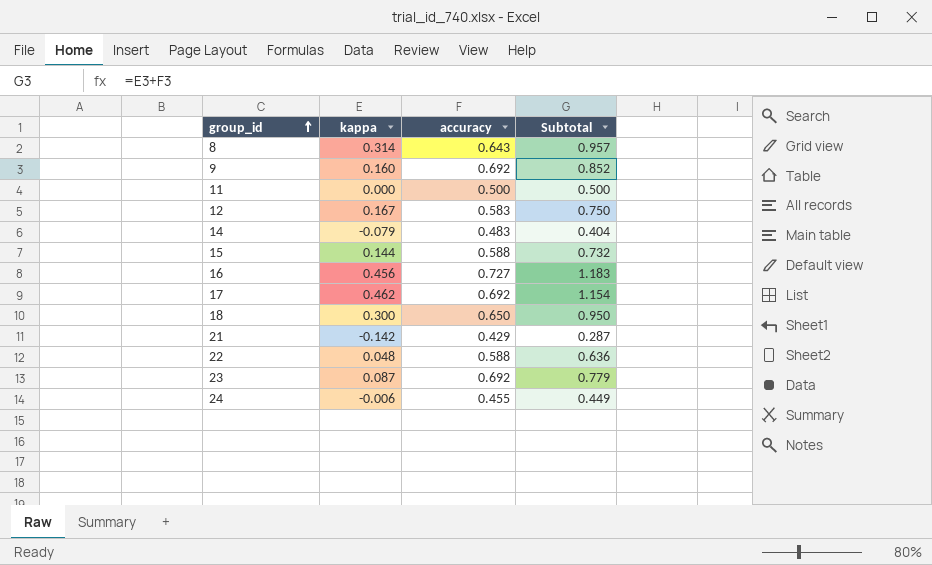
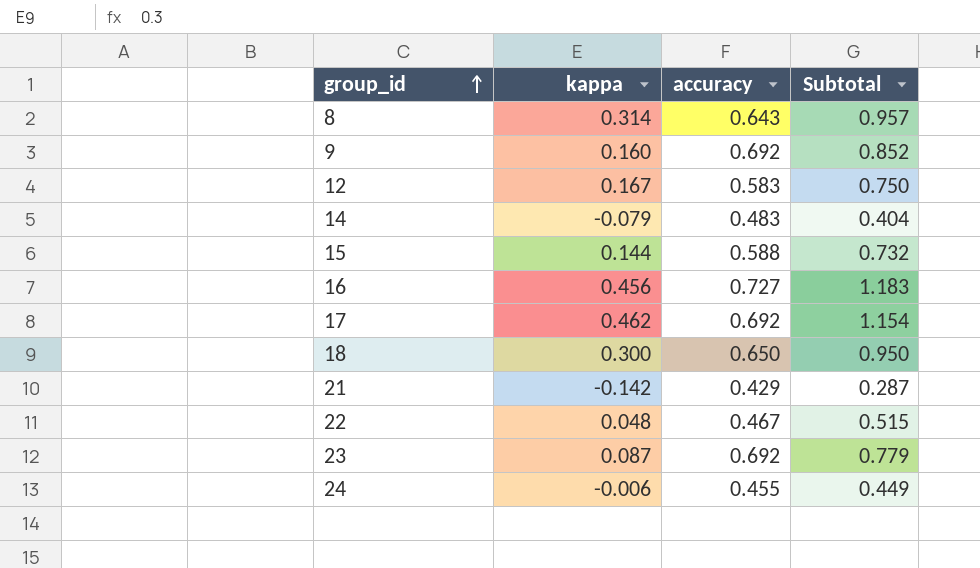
row 11: 0.000 | 0.500 | 0.500 -> none
22 | accuracy: 0.588 -> 0.467
22 | Subtotal: 0.636 -> 0.515

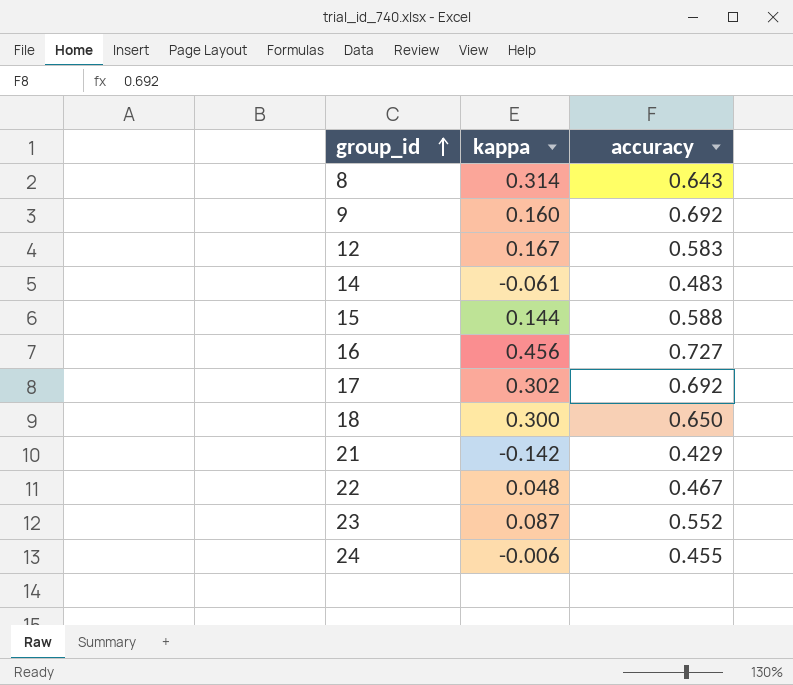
column Subtotal | formula: [kappa] + [accuracy] -> none
14 | kappa: -0.079 -> -0.061
17 | kappa: 0.462 -> 0.302
23 | accuracy: 0.692 -> 0.552

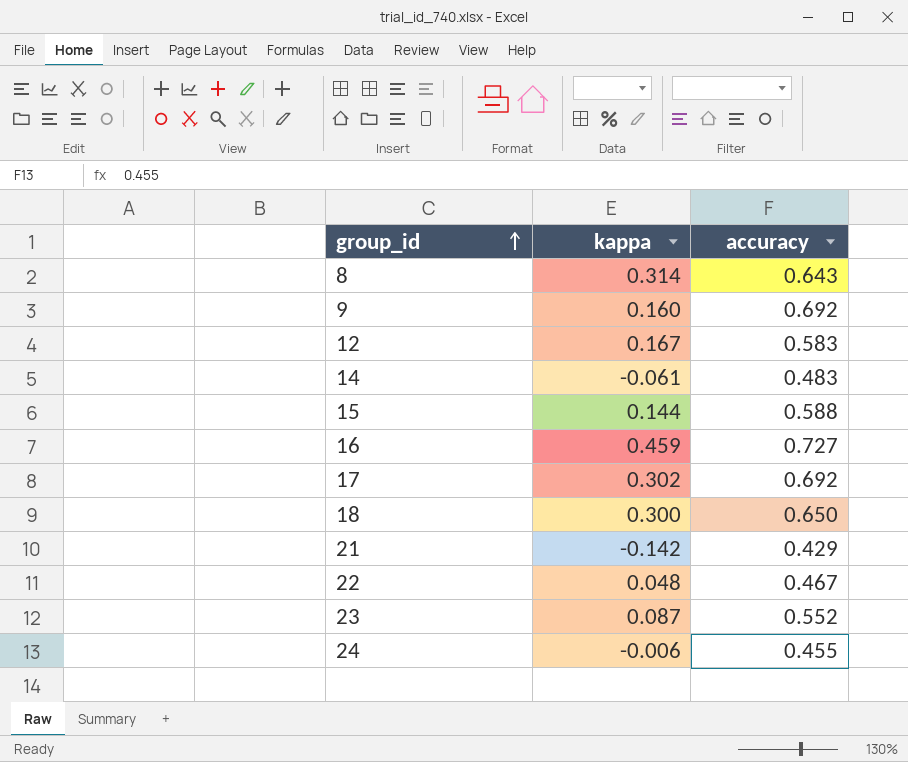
16 | kappa: 0.456 -> 0.459

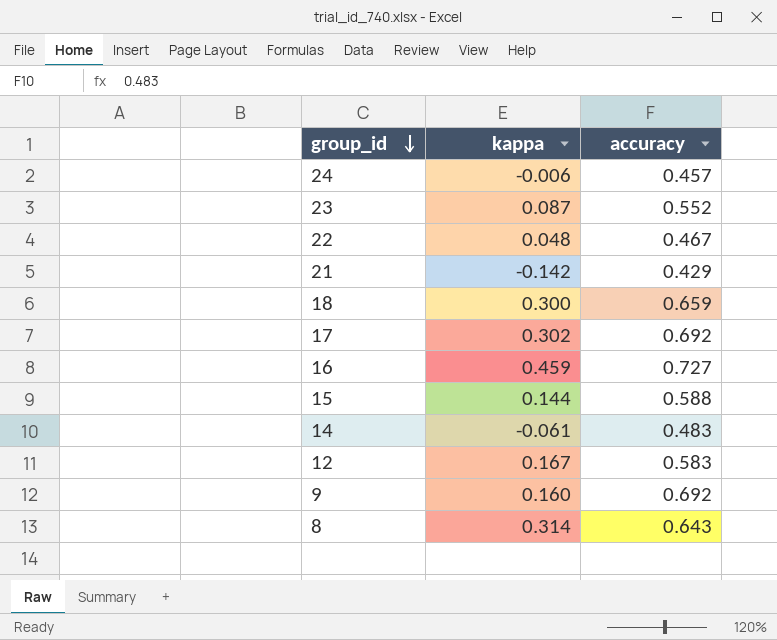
row order: group_id ascending -> group_id descending
24 | accuracy: 0.455 -> 0.457
18 | accuracy: 0.650 -> 0.659

